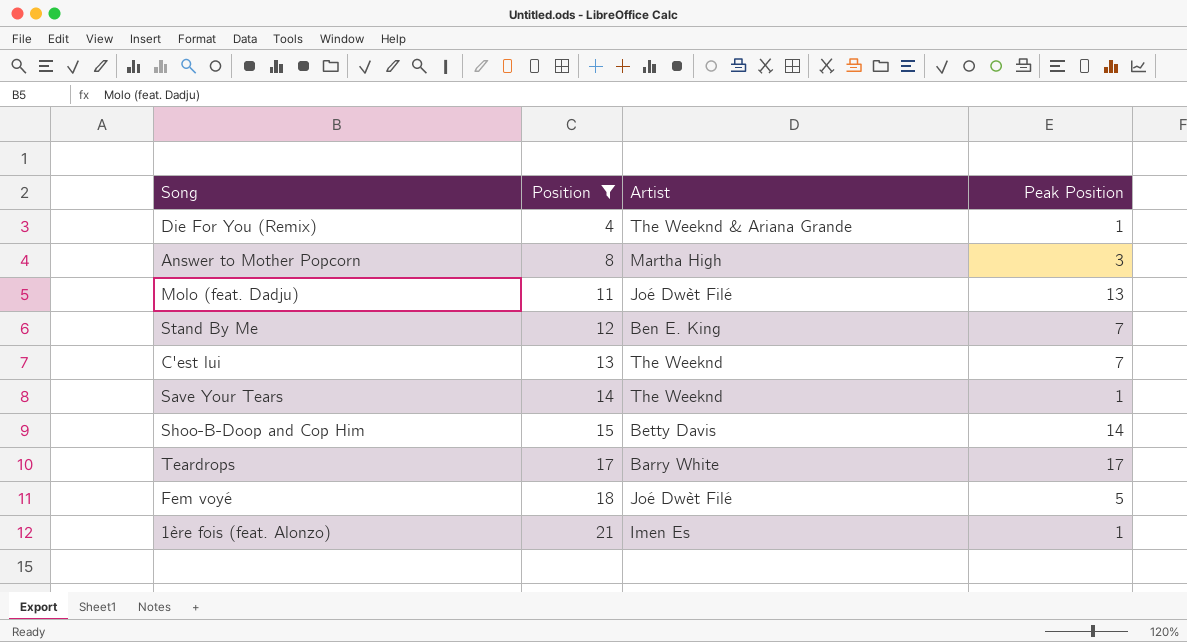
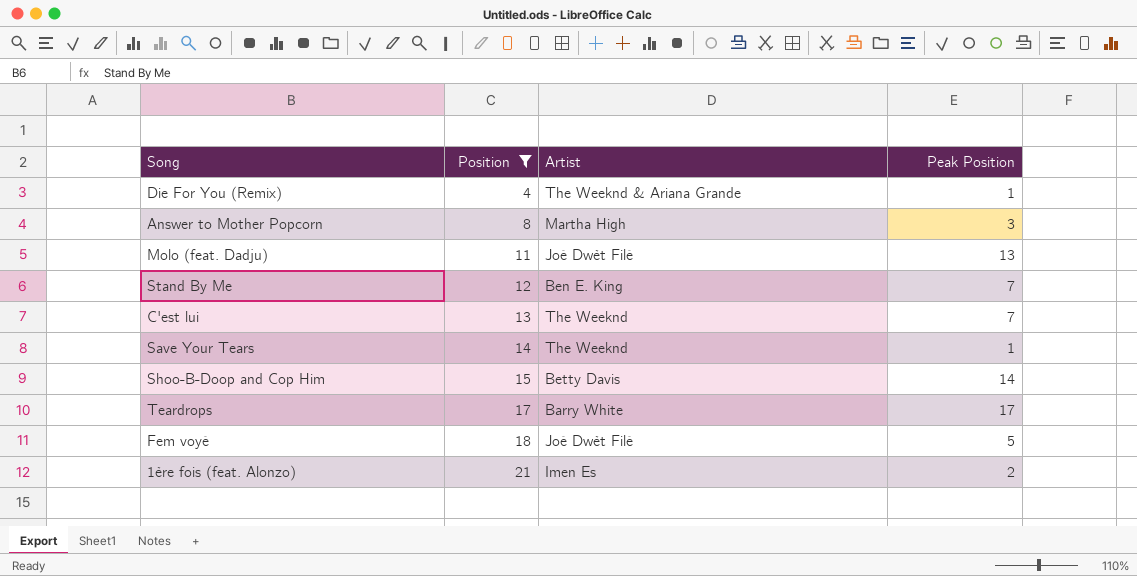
1ère fois (feat. Alonzo) | Peak Position: 1 -> 2

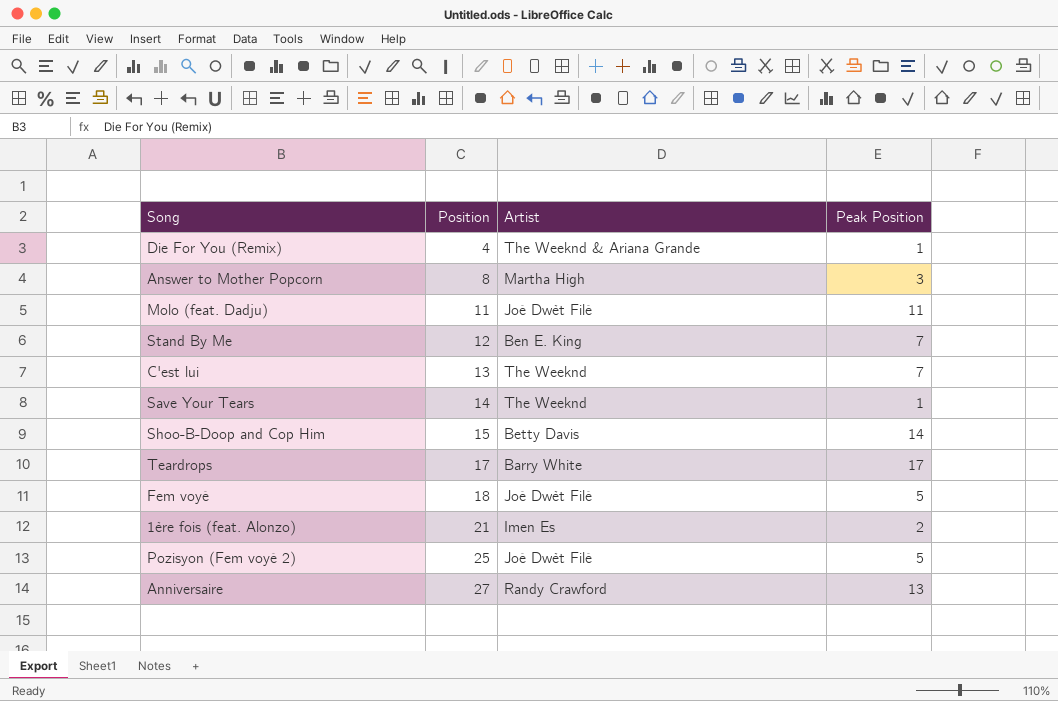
filter: Position <= 21 -> none
Molo (feat. Dadju) | Peak Position: 13 -> 11

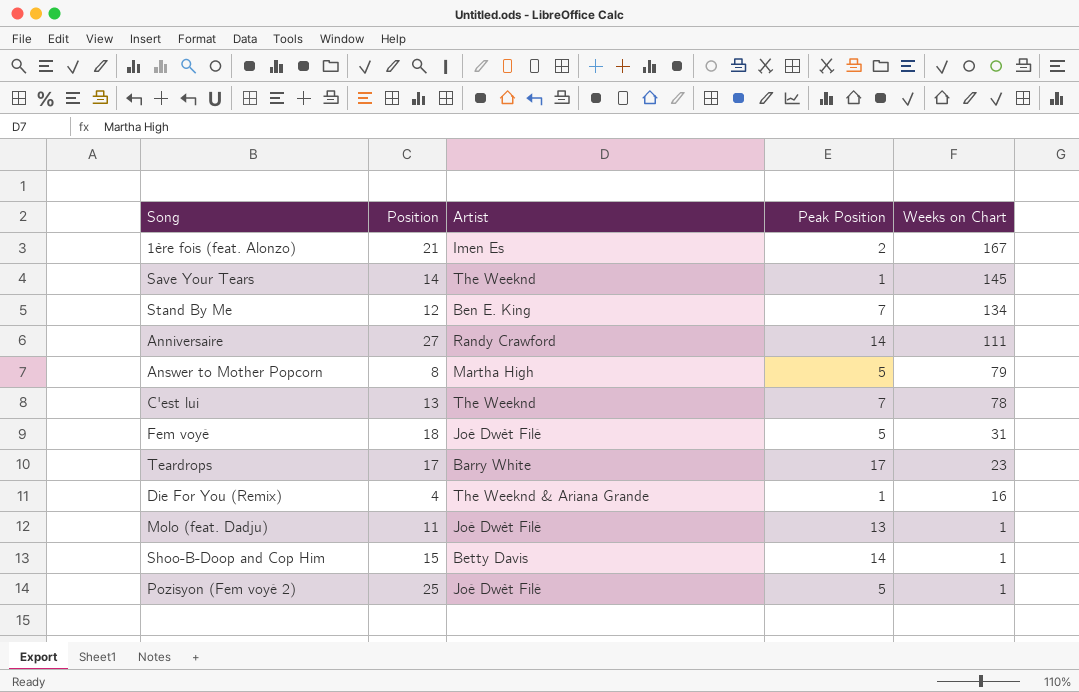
row order: Position ascending -> Weeks on Chart descending
column Weeks on Chart | position: none -> 5
Anniversaire | Peak Position: 13 -> 14
Answer to Mother Popcorn | Peak Position: 3 -> 5
Molo (feat. Dadju) | Peak Position: 11 -> 13

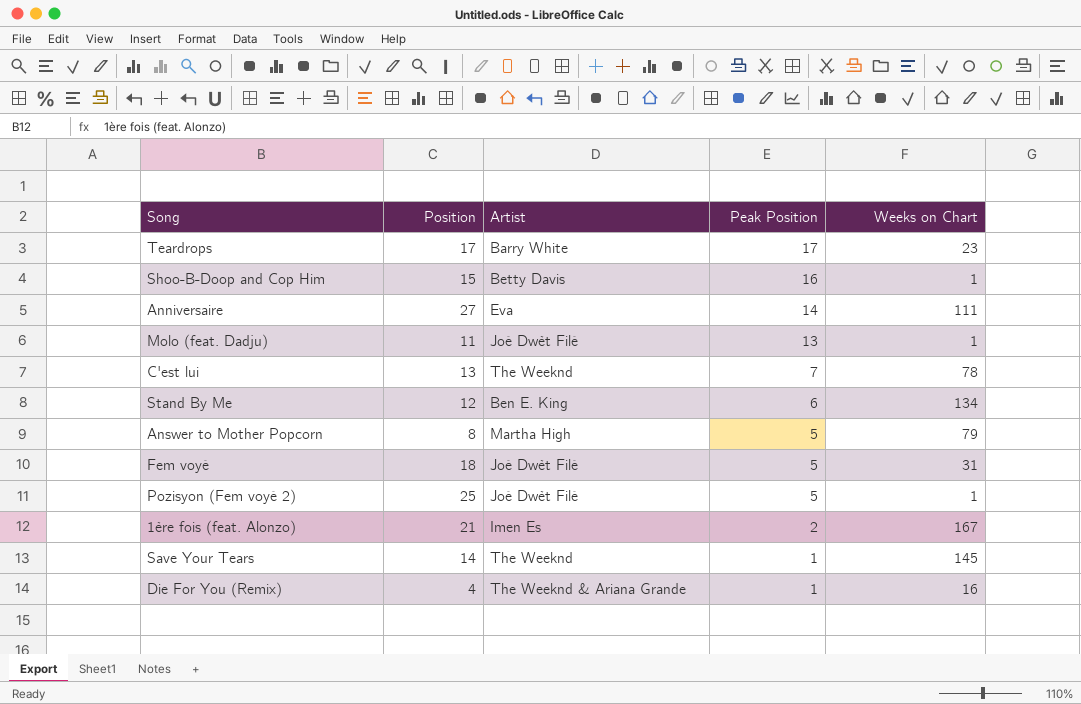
row order: Weeks on Chart descending -> Peak Position descending
Shoo-B-Doop and Cop Him | Peak Position: 14 -> 16
Anniversaire | Artist: Randy Crawford -> Eva
Stand By Me | Peak Position: 7 -> 6

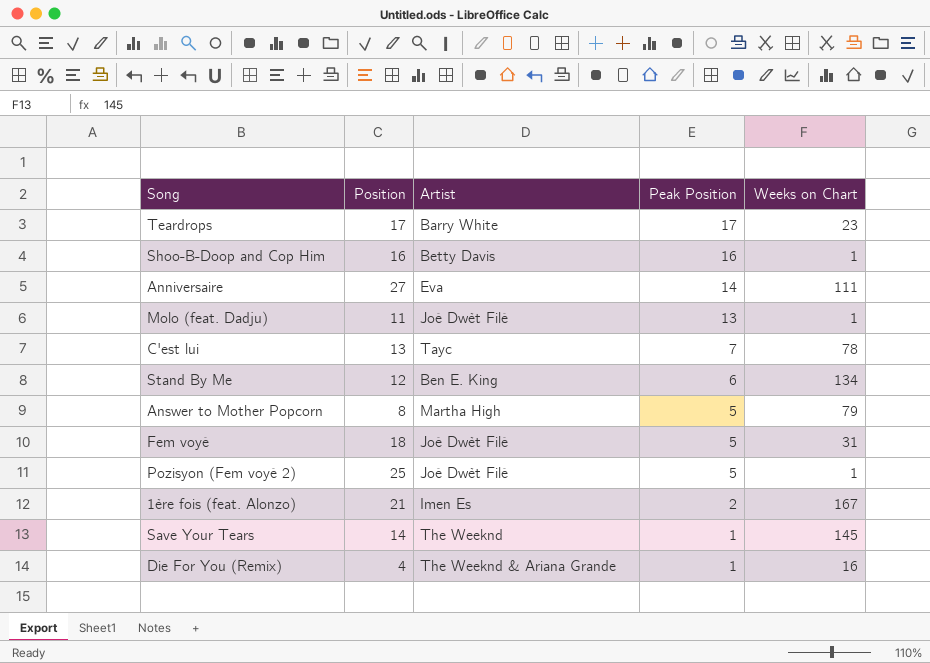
Shoo-B-Doop and Cop Him | Position: 15 -> 16
C'est lui | Artist: The Weeknd -> Tayc

